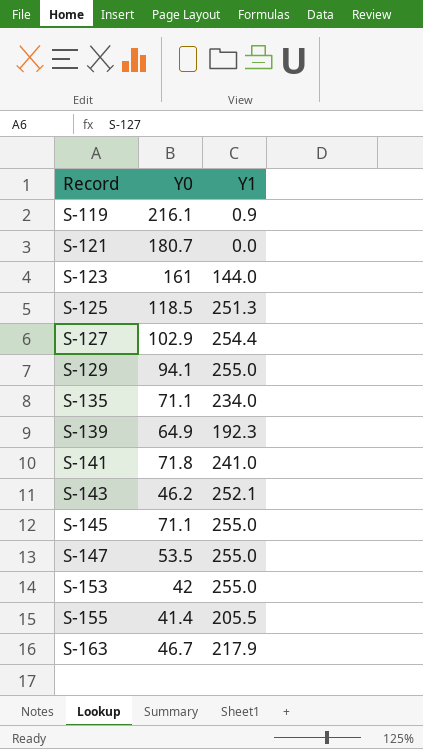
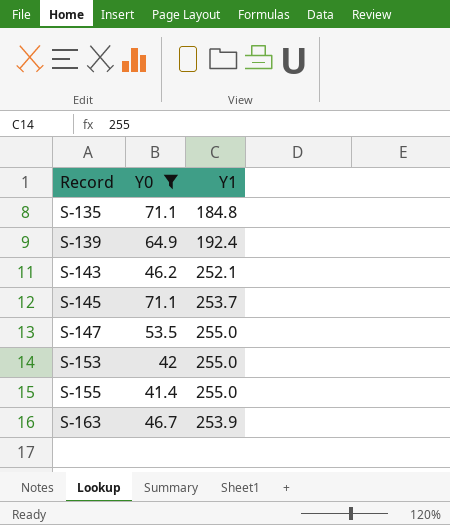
filter: none -> Y0 <= 71.1
S-135 | Y1: 234.0 -> 184.8
S-139 | Y1: 192.3 -> 192.4
S-145 | Y1: 255.0 -> 253.7
S-155 | Y1: 205.5 -> 255.0
S-163 | Y1: 217.9 -> 253.9

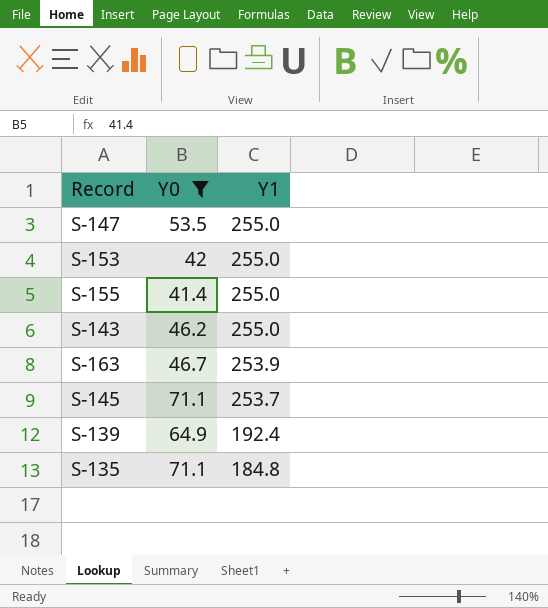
row order: Record ascending -> Y1 descending
S-143 | Y1: 252.1 -> 255.0

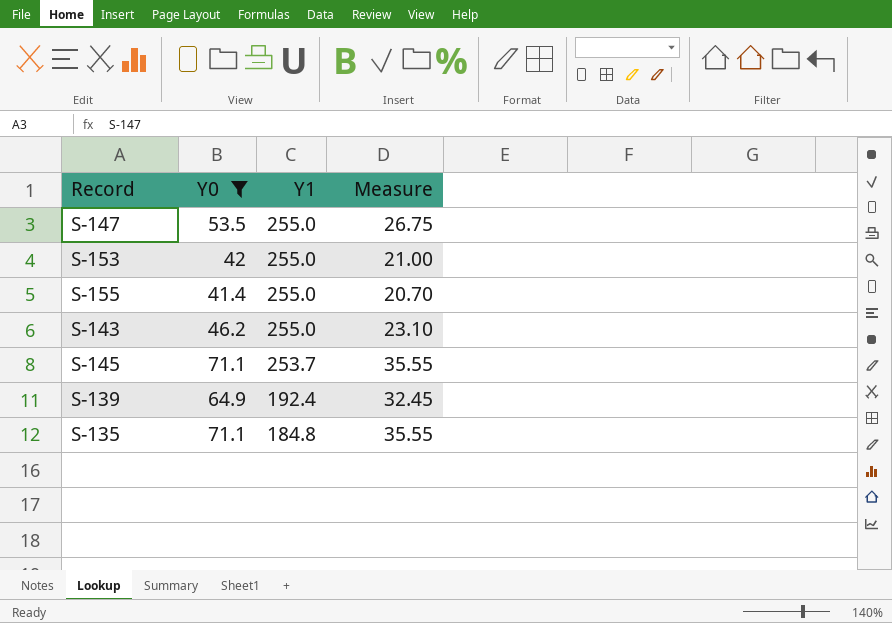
column Measure | formula: none -> [Y0] * 0.5
row S-163: 46.7 | 253.9 -> none

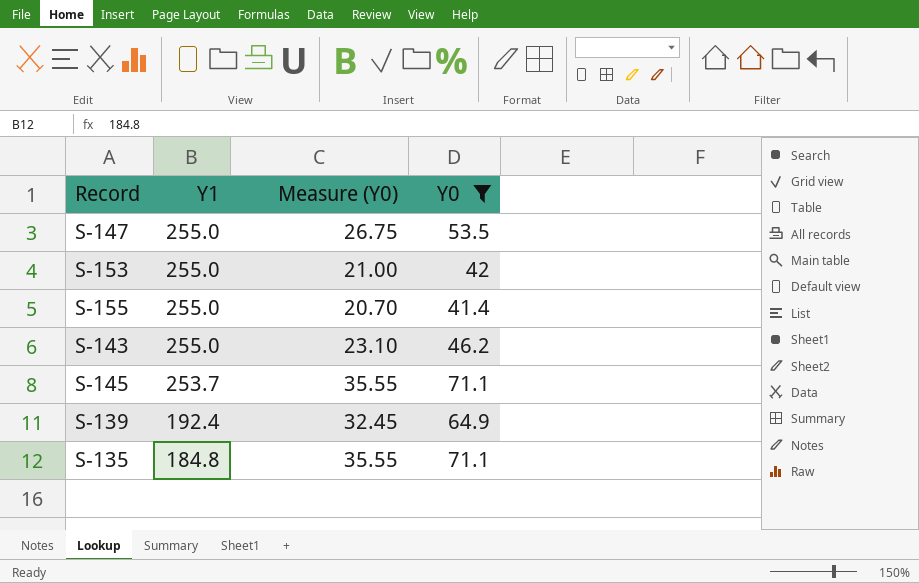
column name: Measure -> Measure (Y0)
column Y0 | position: 2 -> 4

